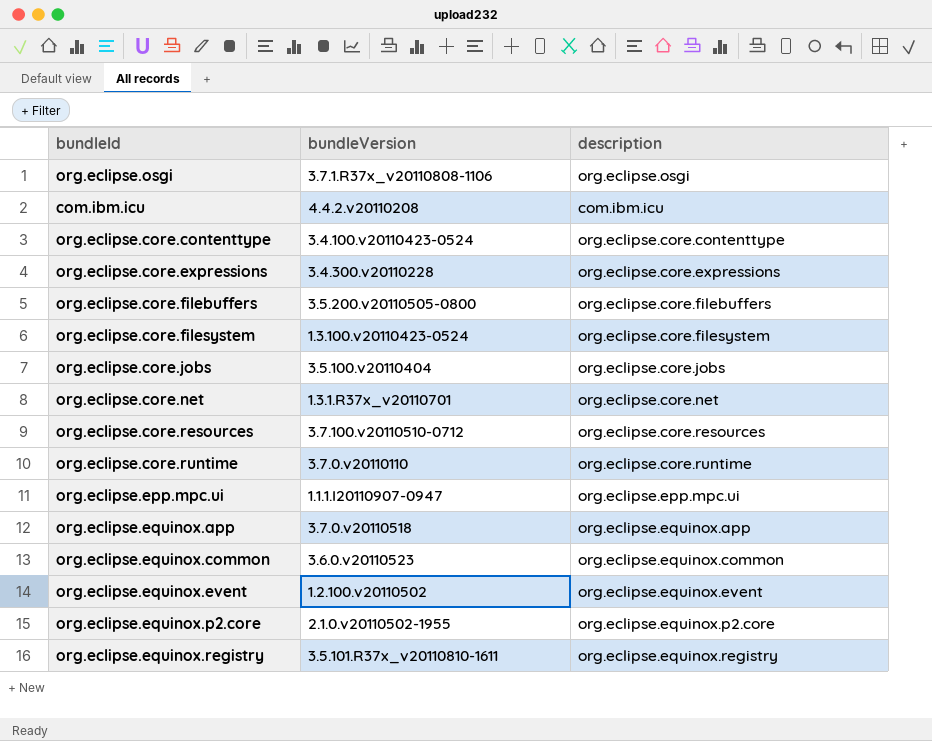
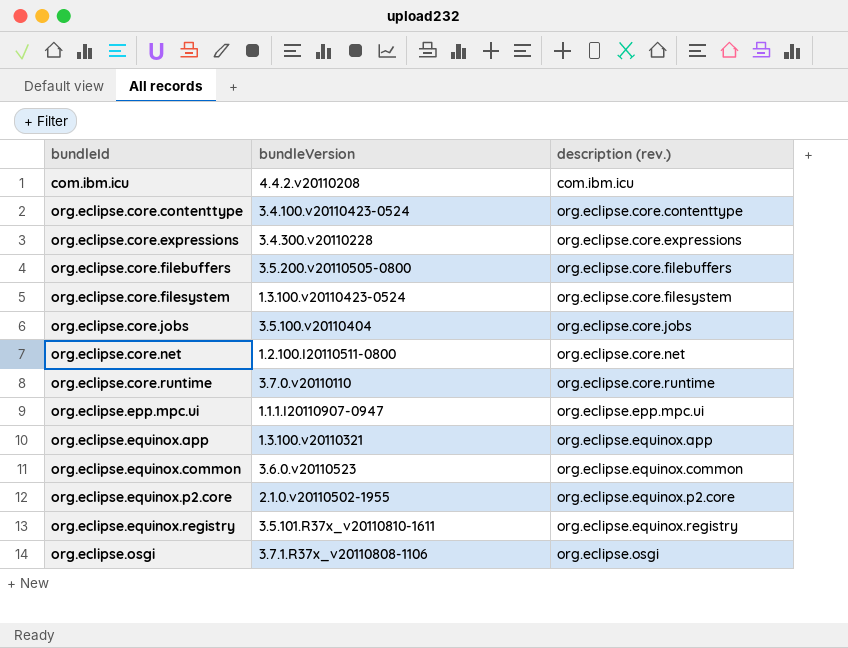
row order: none -> bundleId ascending
column name: description -> description (rev.)
row org.eclipse.core.resources: 3.7.100.v20110510-0712 | org.eclipse.core.resources -> none
row org.eclipse.equinox.event: 1.2.100.v20110502 | org.eclipse.equinox.event -> none
org.eclipse.core.net | bundleVersion: 1.3.1.R37x_v20110701 -> 1.2.100.I20110511-0800
org.eclipse.equinox.app | bundleVersion: 3.7.0.v20110518 -> 1.3.100.v20110321

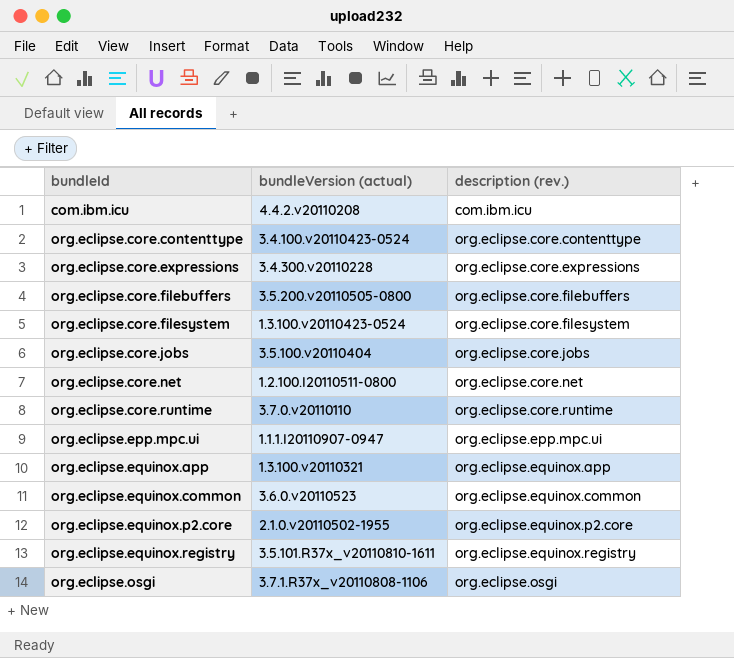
column name: bundleVersion -> bundleVersion (actual)

